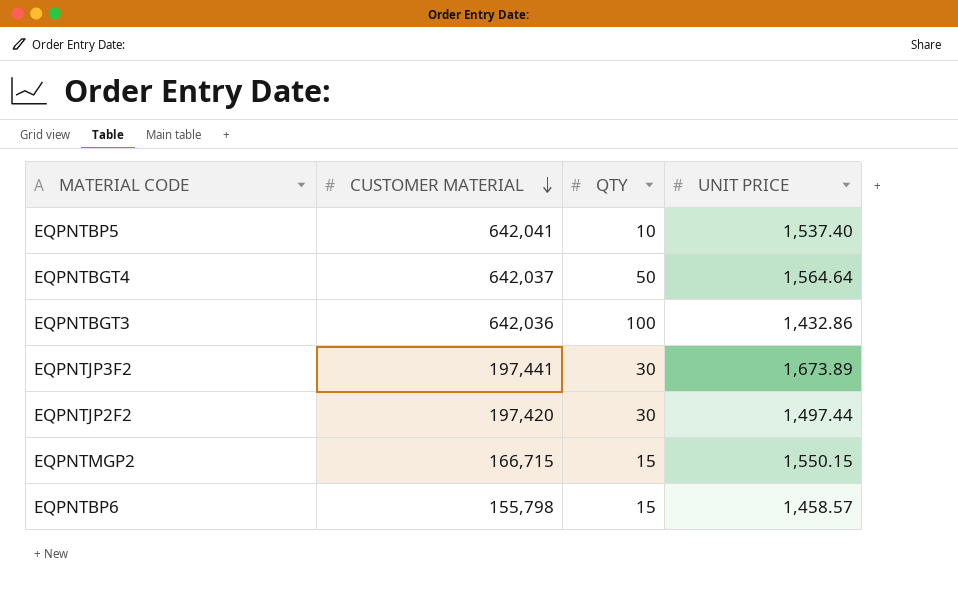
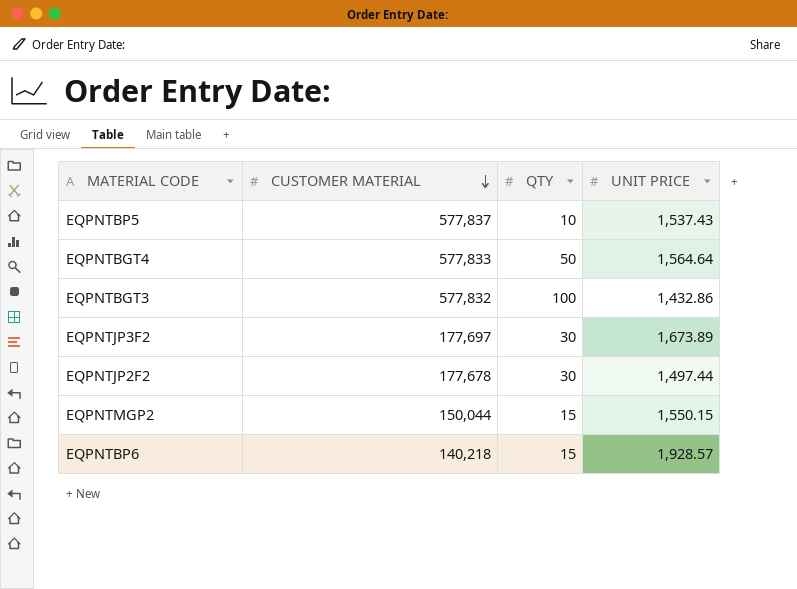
EQPNTBP5 | CUSTOMER MATERIAL: 642,041 -> 577,837
EQPNTBP5 | UNIT PRICE: 1,537.40 -> 1,537.43
EQPNTBGT4 | CUSTOMER MATERIAL: 642,037 -> 577,833
EQPNTBGT3 | CUSTOMER MATERIAL: 642,036 -> 577,832
EQPNTJP3F2 | CUSTOMER MATERIAL: 197,441 -> 177,697
EQPNTJP2F2 | CUSTOMER MATERIAL: 197,420 -> 177,678
EQPNTMGP2 | CUSTOMER MATERIAL: 166,715 -> 150,044
EQPNTBP6 | CUSTOMER MATERIAL: 155,798 -> 140,218
EQPNTBP6 | UNIT PRICE: 1,458.57 -> 1,928.57

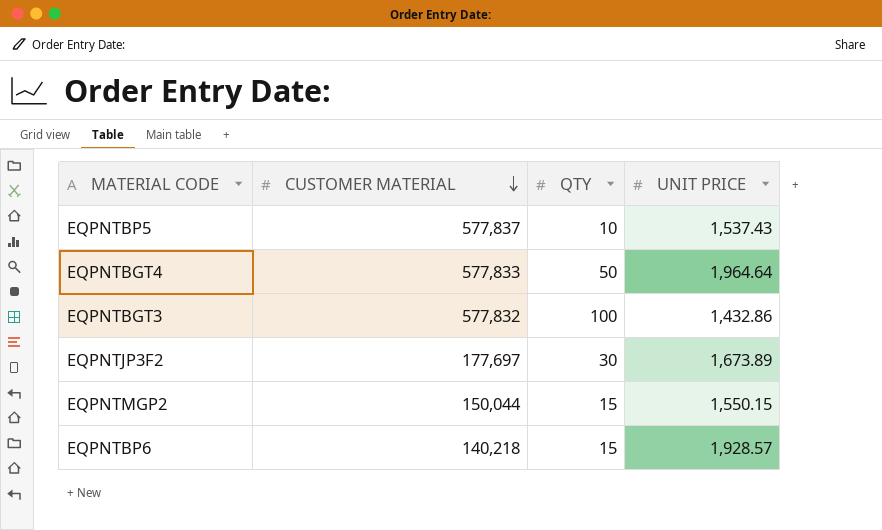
row EQPNTJP2F2: 177,678 | 30 | 1,497.44 -> none
EQPNTBGT4 | UNIT PRICE: 1,564.64 -> 1,964.64

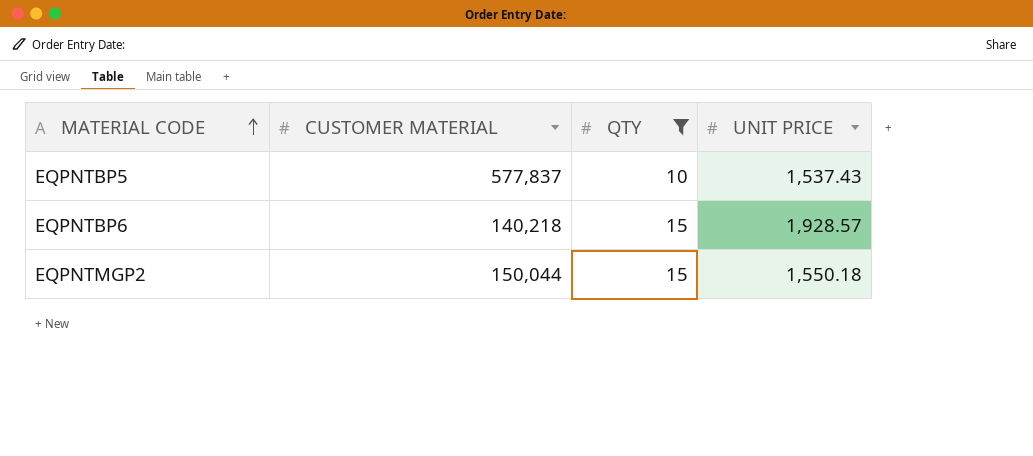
filter: none -> QTY <= 15
row order: CUSTOMER MATERIAL descending -> MATERIAL CODE ascending
EQPNTMGP2 | UNIT PRICE: 1,550.15 -> 1,550.18

